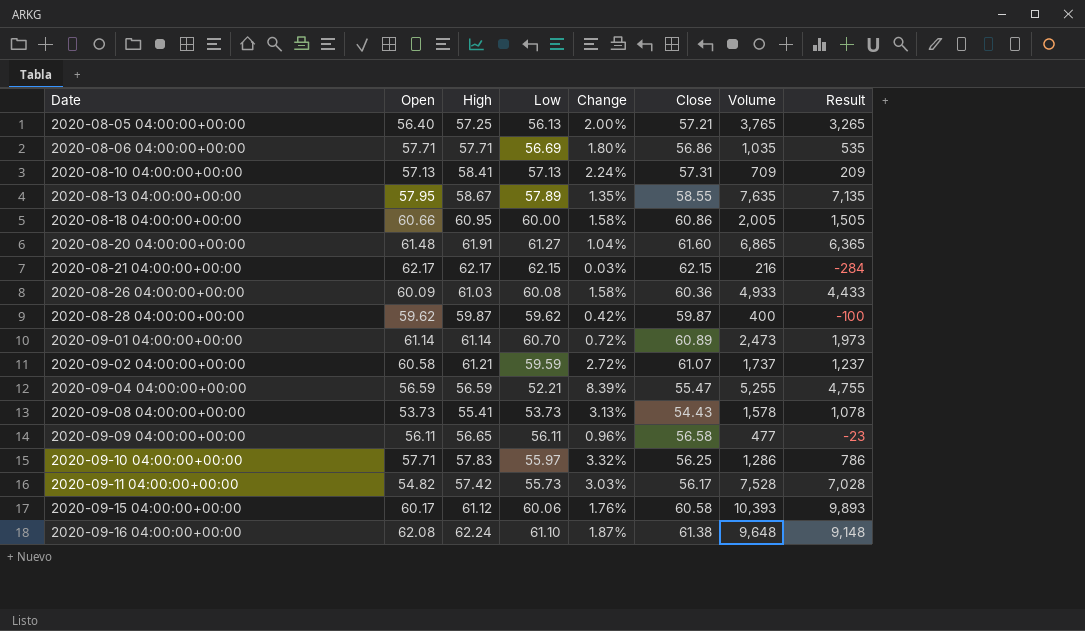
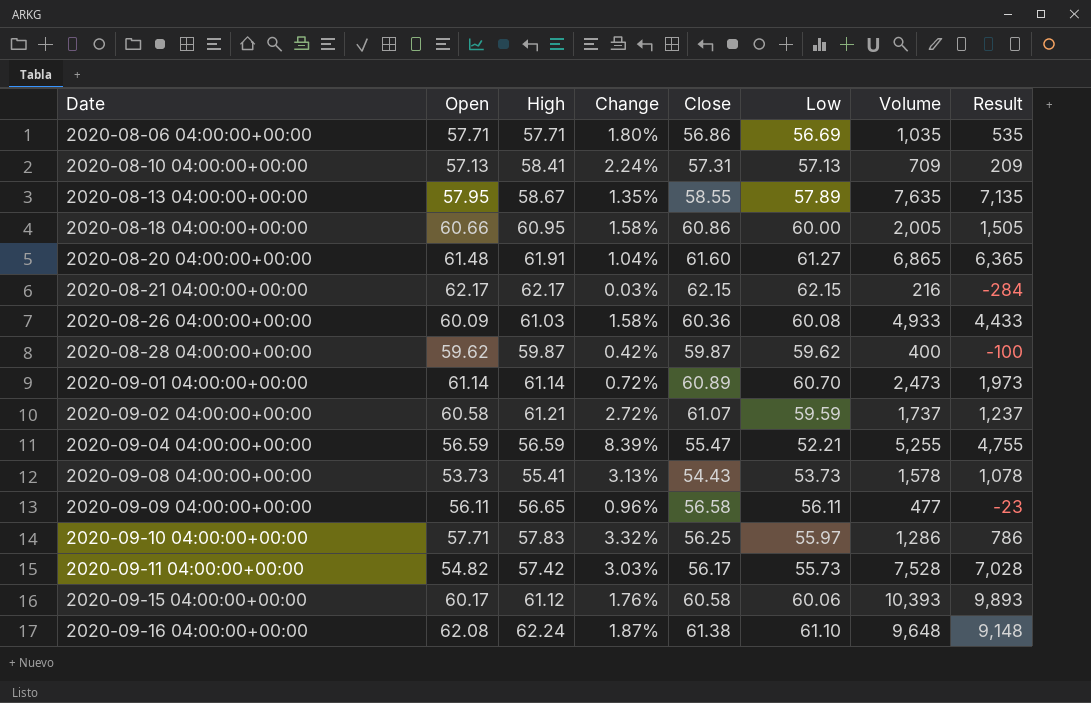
column Low | position: 4 -> 6
row 2020-08-05 04:00:00+00:00: 56.40 | 57.25 | 56.13 | 2.00% | 57.21 | 3,765 | 3,265 -> none

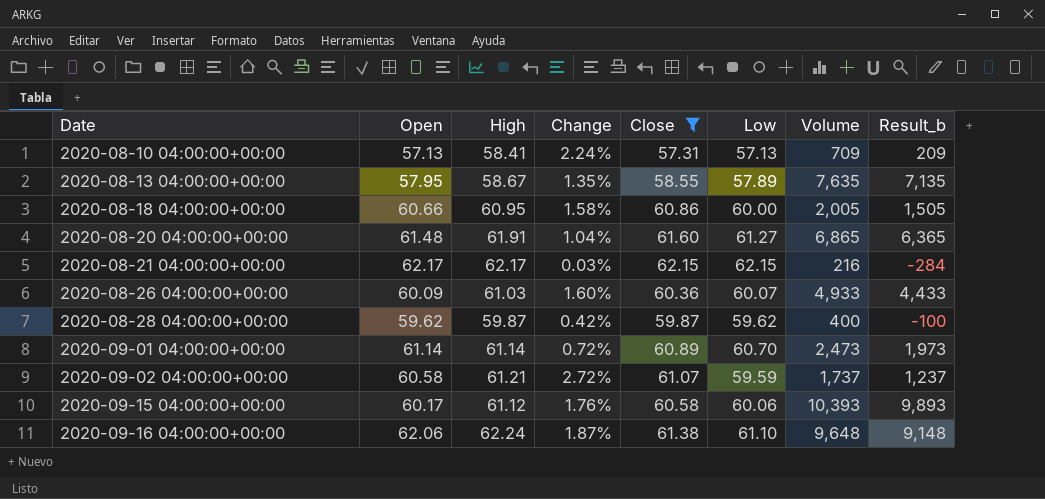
filter: none -> Close >= 57.31
column name: Result -> Result_b
2020-08-26 04:00:00+00:00 | Change: 1.58% -> 1.60%
2020-08-26 04:00:00+00:00 | Low: 60.08 -> 60.07
2020-09-16 04:00:00+00:00 | Open: 62.08 -> 62.06

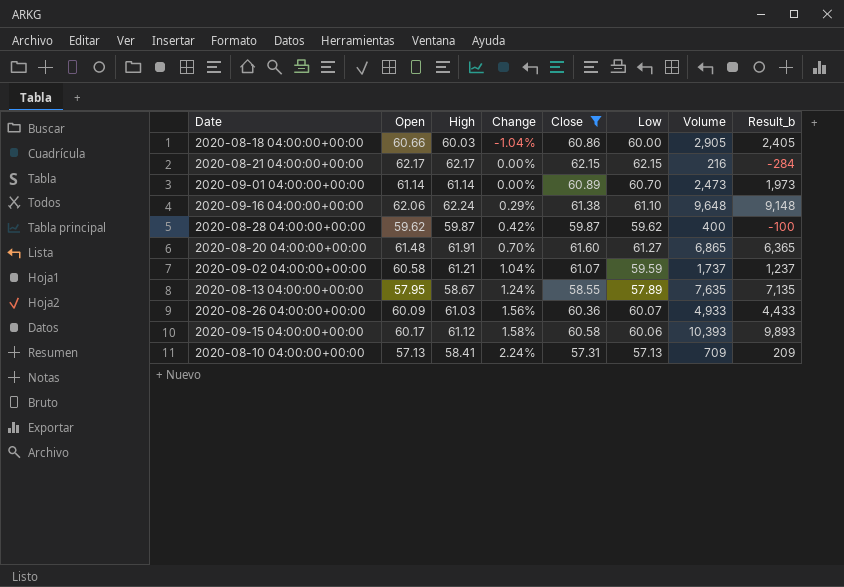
row order: Date ascending -> Change ascending
column Change | formula: ([High] - [Low]) / [Low] -> ([High] - [Open]) / [Open]
2020-08-18 04:00:00+00:00 | High: 60.95 -> 60.03
2020-08-18 04:00:00+00:00 | Volume: 2,005 -> 2,905
2020-08-18 04:00:00+00:00 | Result_b: 1,505 -> 2,405

